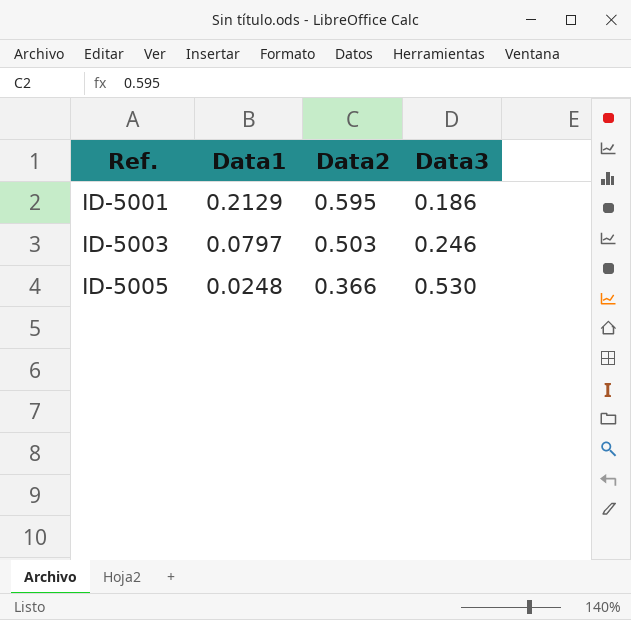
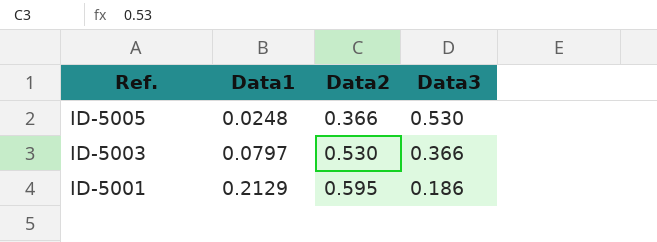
row order: Ref. ascending -> Ref. descending
ID-5003 | Data2: 0.503 -> 0.530
ID-5003 | Data3: 0.246 -> 0.366

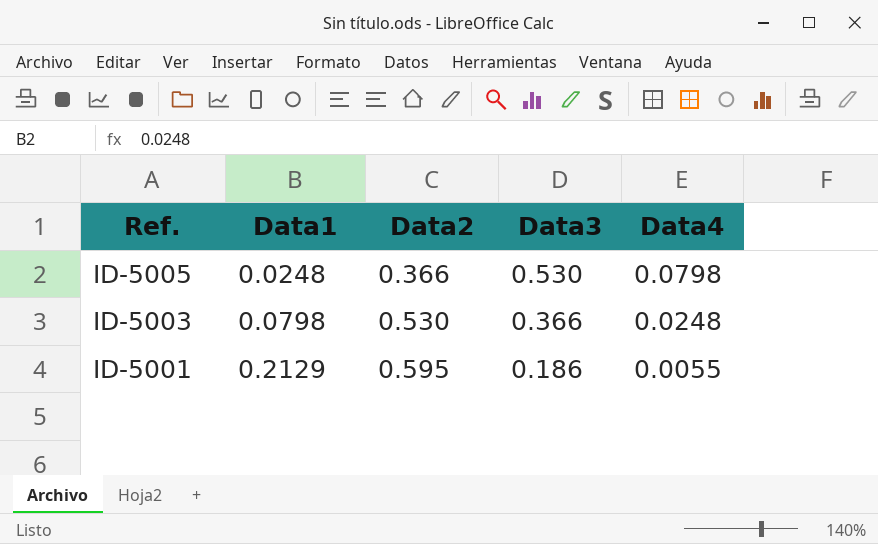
column Data4 | position: none -> 5
ID-5003 | Data1: 0.0797 -> 0.0798

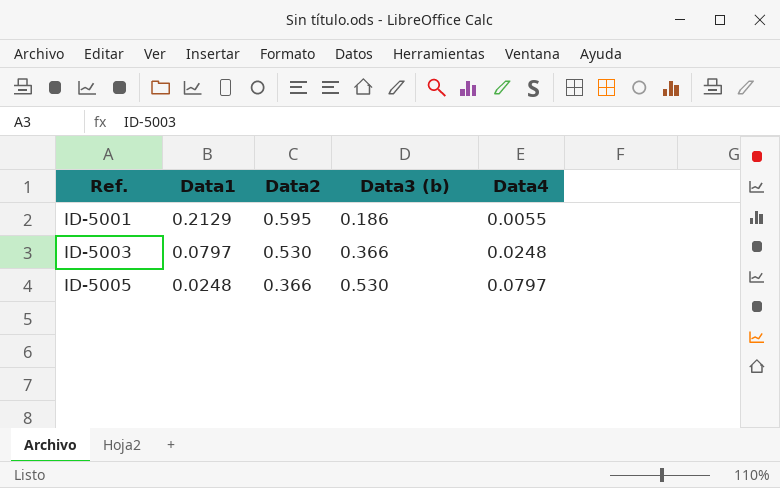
row order: Ref. descending -> Ref. ascending
column name: Data3 -> Data3 (b)
ID-5003 | Data1: 0.0798 -> 0.0797
ID-5005 | Data4: 0.0798 -> 0.0797

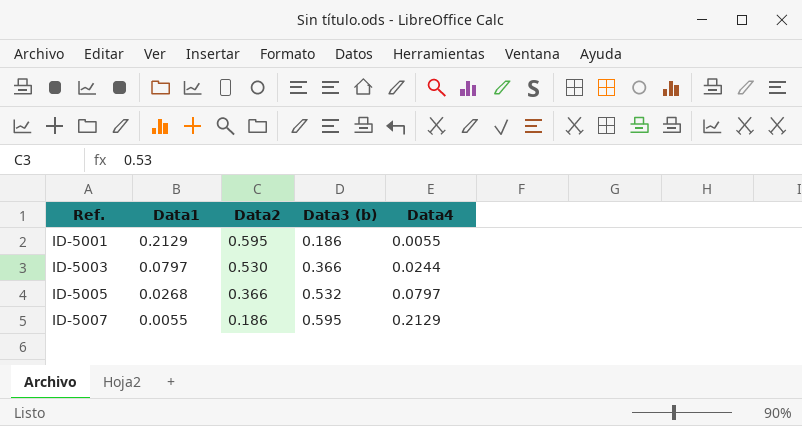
ID-5003 | Data4: 0.0248 -> 0.0244
ID-5005 | Data1: 0.0248 -> 0.0268
ID-5005 | Data3 (b): 0.530 -> 0.532
row ID-5007: none -> 0.0055 | 0.186 | 0.595 | 0.2129

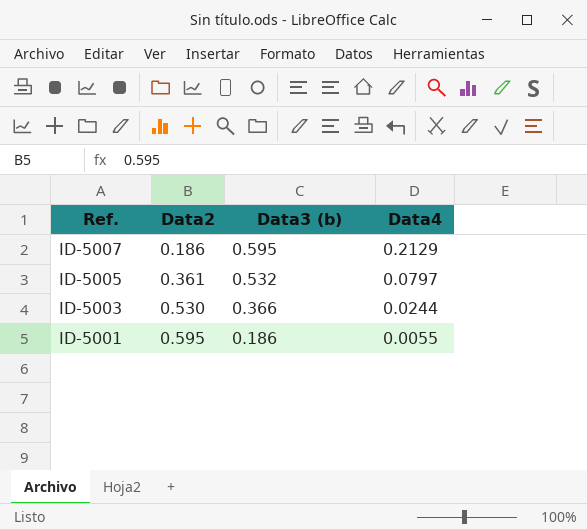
row order: Ref. ascending -> Ref. descending
column Data1 | position: 2 -> none
ID-5005 | Data2: 0.366 -> 0.361

